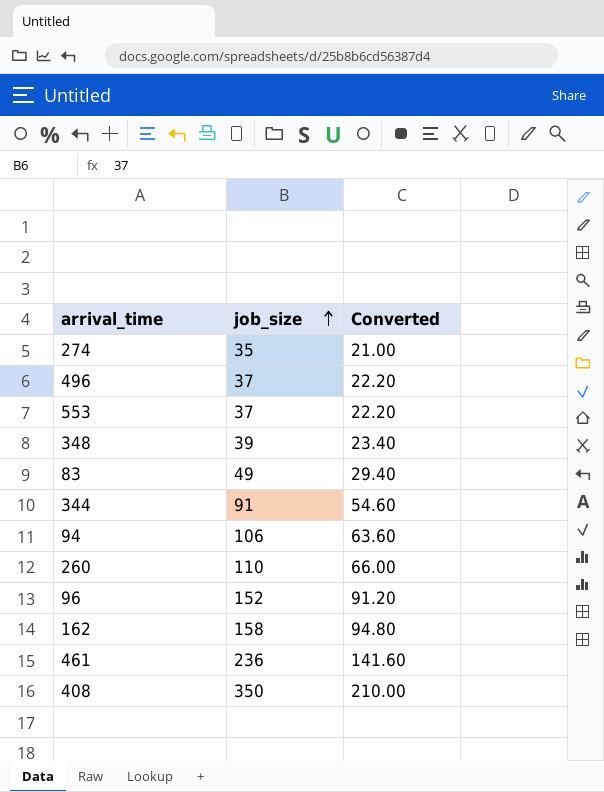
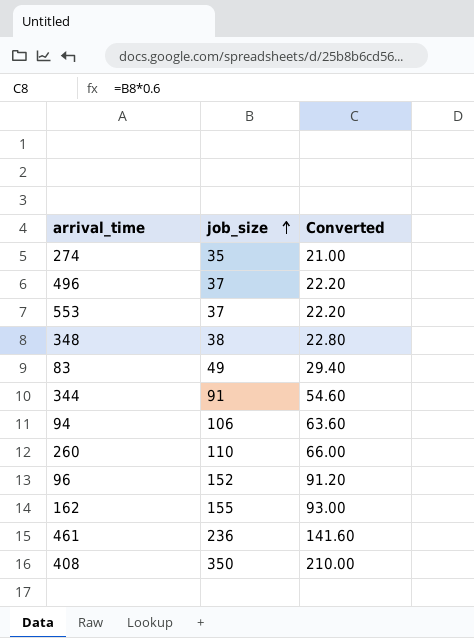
348 | job_size: 39 -> 38
348 | Converted: 23.40 -> 22.80
162 | job_size: 158 -> 155
162 | Converted: 94.80 -> 93.00

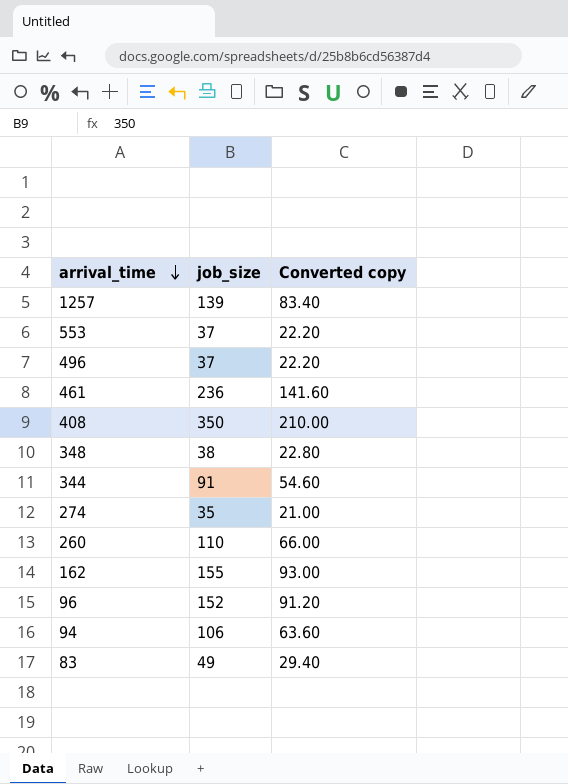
row order: job_size ascending -> arrival_time descending
column name: Converted -> Converted copy
row 1257: none -> 139 | 83.40

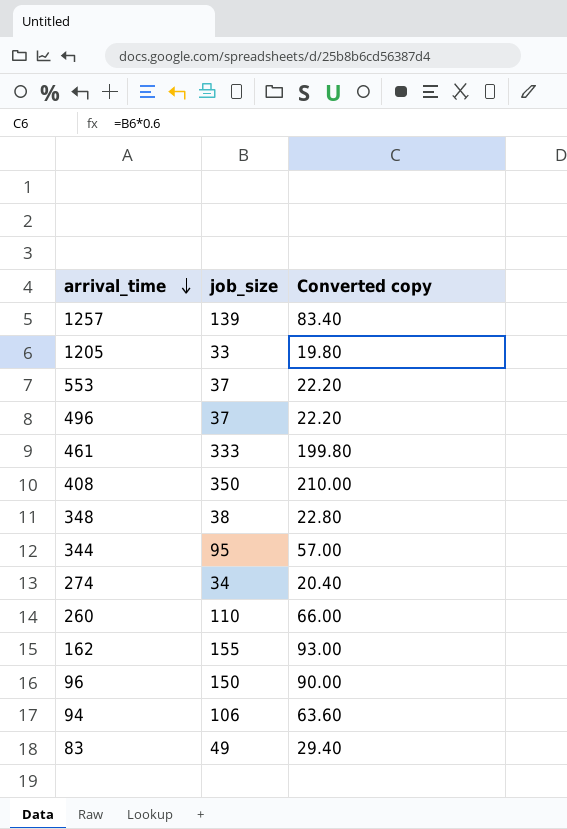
row 1205: none -> 33 | 19.80
461 | job_size: 236 -> 333
461 | Converted copy: 141.60 -> 199.80
344 | job_size: 91 -> 95
344 | Converted copy: 54.60 -> 57.00
274 | job_size: 35 -> 34
274 | Converted copy: 21.00 -> 20.40
96 | job_size: 152 -> 150
96 | Converted copy: 91.20 -> 90.00

